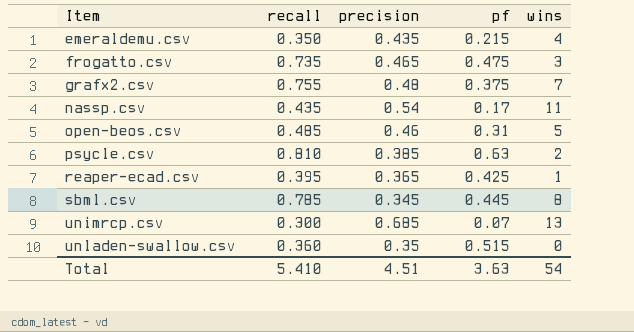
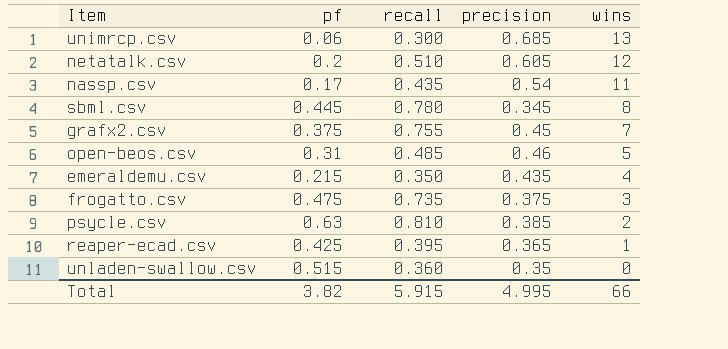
row order: Item ascending -> wins descending
column pf | position: 4 -> 2
unimrcp.csv | pf: 0.07 -> 0.06
row netatalk.csv: none -> 0.2 | 0.510 | 0.605 | 12
sbml.csv | recall: 0.785 -> 0.780
grafx2.csv | precision: 0.48 -> 0.45
frogatto.csv | precision: 0.465 -> 0.375
Total | pf: 3.63 -> 3.82
Total | recall: 5.410 -> 5.915
Total | precision: 4.51 -> 4.995
Total | wins: 54 -> 66

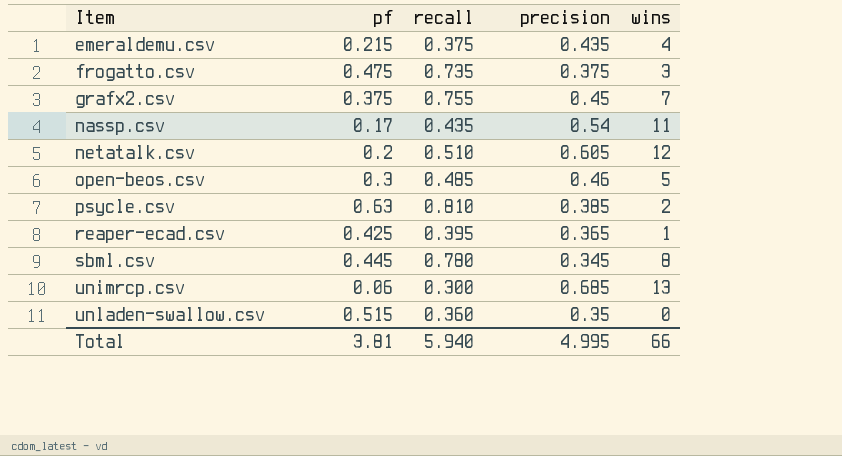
row order: wins descending -> Item ascending
emeraldemu.csv | recall: 0.350 -> 0.375
open-beos.csv | pf: 0.31 -> 0.3
Total | pf: 3.82 -> 3.81
Total | recall: 5.915 -> 5.940

